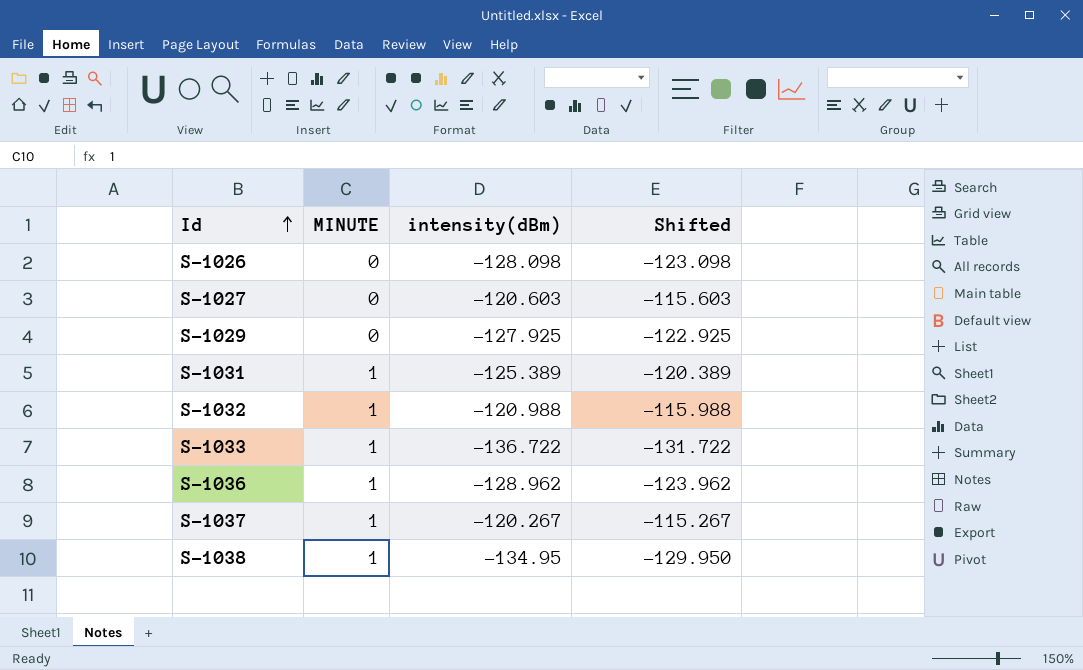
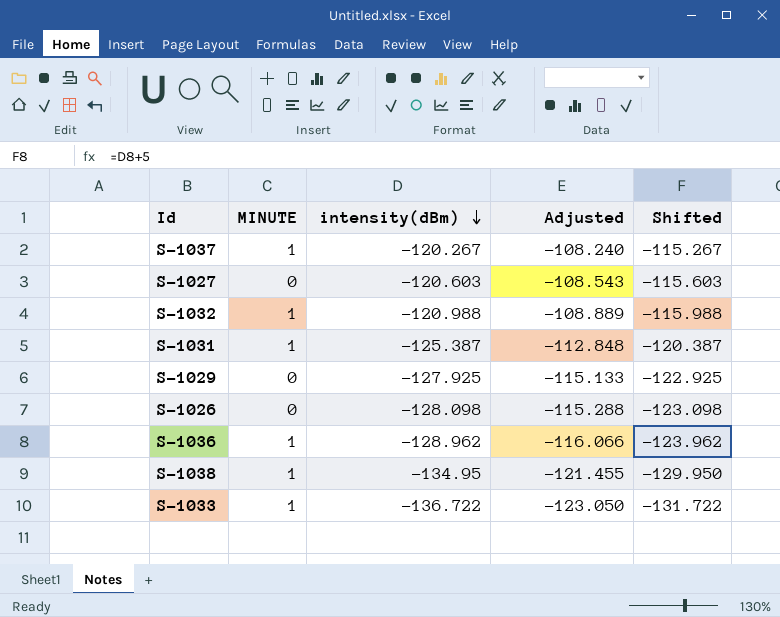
row order: Id ascending -> intensity(dBm) descending
column Adjusted | formula: none -> [intensity(dBm)] * 0.9
S-1031 | intensity(dBm): -125.389 -> -125.387
S-1031 | Shifted: -120.389 -> -120.387

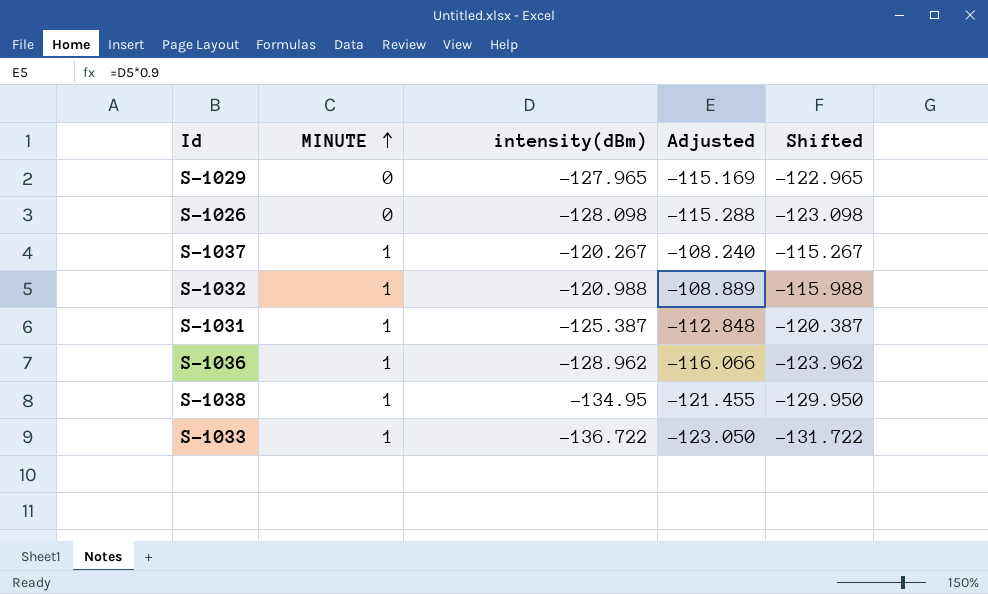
row order: intensity(dBm) descending -> MINUTE ascending
row S-1027: 0 | -120.603 | -108.543 | -115.603 -> none
S-1029 | intensity(dBm): -127.925 -> -127.965
S-1029 | Adjusted: -115.133 -> -115.169
S-1029 | Shifted: -122.925 -> -122.965

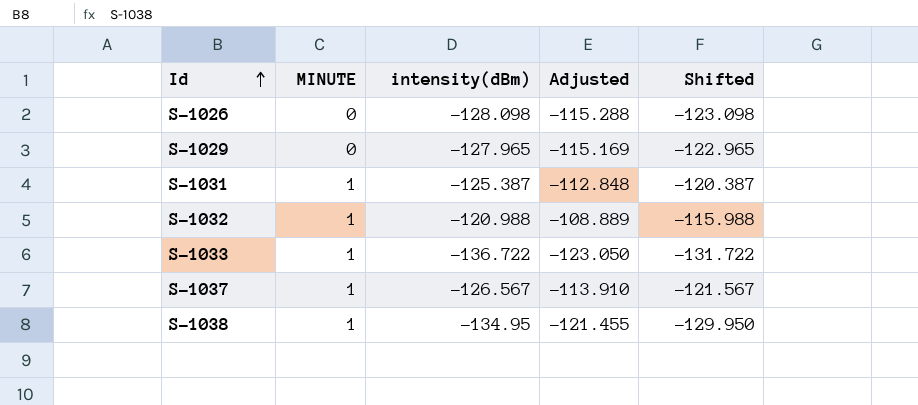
row order: MINUTE ascending -> Id ascending
row S-1036: 1 | -128.962 | -116.066 | -123.962 -> none
S-1037 | intensity(dBm): -120.267 -> -126.567
S-1037 | Adjusted: -108.240 -> -113.910
S-1037 | Shifted: -115.267 -> -121.567

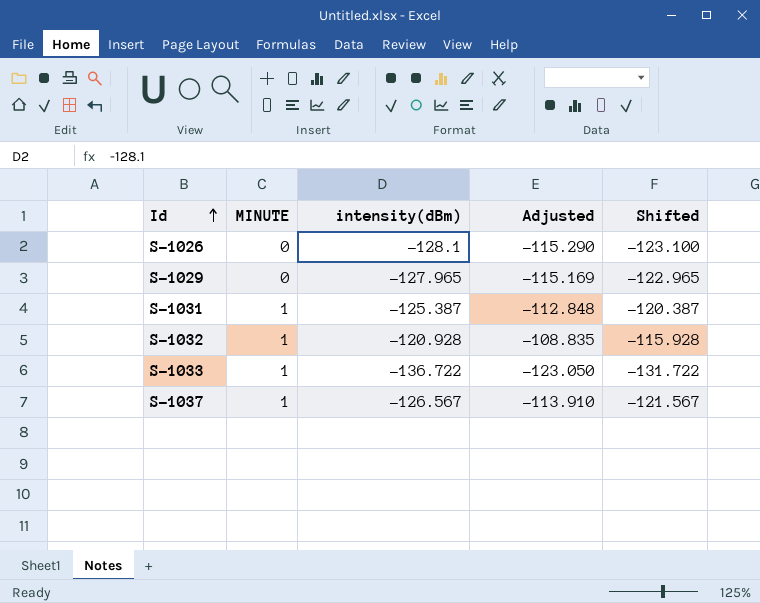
row S-1038: 1 | -134.95 | -121.455 | -129.950 -> none
S-1026 | intensity(dBm): -128.098 -> -128.1
S-1026 | Adjusted: -115.288 -> -115.290
S-1026 | Shifted: -123.098 -> -123.100
S-1032 | intensity(dBm): -120.988 -> -120.928
S-1032 | Adjusted: -108.889 -> -108.835
S-1032 | Shifted: -115.988 -> -115.928

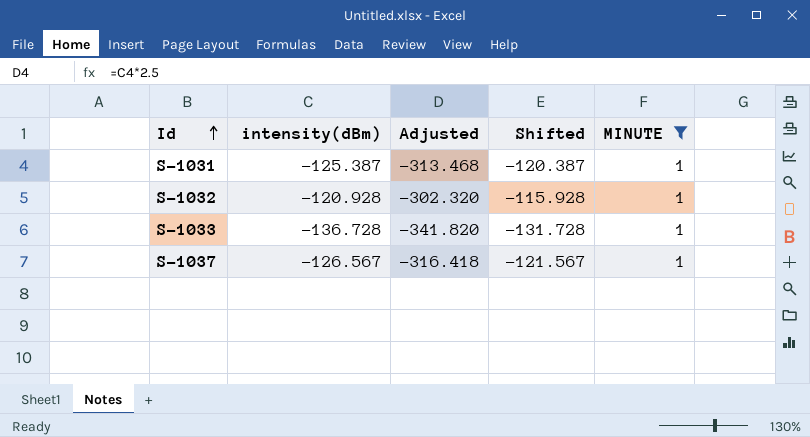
filter: none -> MINUTE = 1
column Adjusted | formula: [intensity(dBm)] * 0.9 -> [intensity(dBm)] * 2.5
column MINUTE | position: 2 -> 5
S-1033 | intensity(dBm): -136.722 -> -136.728
S-1033 | Shifted: -131.722 -> -131.728

